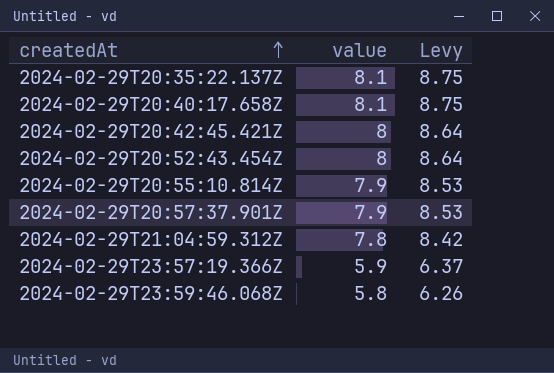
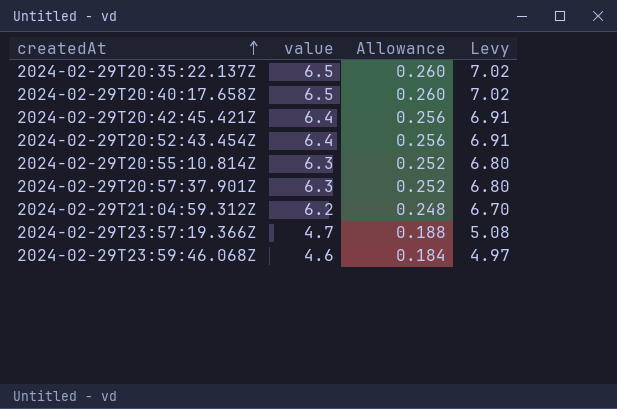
column Allowance | formula: none -> [value] * 0.04
2024-02-29T20:35:22.137Z | value: 8.1 -> 6.5
2024-02-29T20:35:22.137Z | Levy: 8.75 -> 7.02
2024-02-29T20:40:17.658Z | value: 8.1 -> 6.5
2024-02-29T20:40:17.658Z | Levy: 8.75 -> 7.02
2024-02-29T20:42:45.421Z | value: 8 -> 6.4
2024-02-29T20:42:45.421Z | Levy: 8.64 -> 6.91
2024-02-29T20:52:43.454Z | value: 8 -> 6.4
2024-02-29T20:52:43.454Z | Levy: 8.64 -> 6.91
2024-02-29T20:55:10.814Z | value: 7.9 -> 6.3
2024-02-29T20:55:10.814Z | Levy: 8.53 -> 6.80
2024-02-29T20:57:37.901Z | value: 7.9 -> 6.3
2024-02-29T20:57:37.901Z | Levy: 8.53 -> 6.80
2024-02-29T21:04:59.312Z | value: 7.8 -> 6.2
2024-02-29T21:04:59.312Z | Levy: 8.42 -> 6.70
2024-02-29T23:57:19.366Z | value: 5.9 -> 4.7
2024-02-29T23:57:19.366Z | Levy: 6.37 -> 5.08
2024-02-29T23:59:46.068Z | value: 5.8 -> 4.6
2024-02-29T23:59:46.068Z | Levy: 6.26 -> 4.97

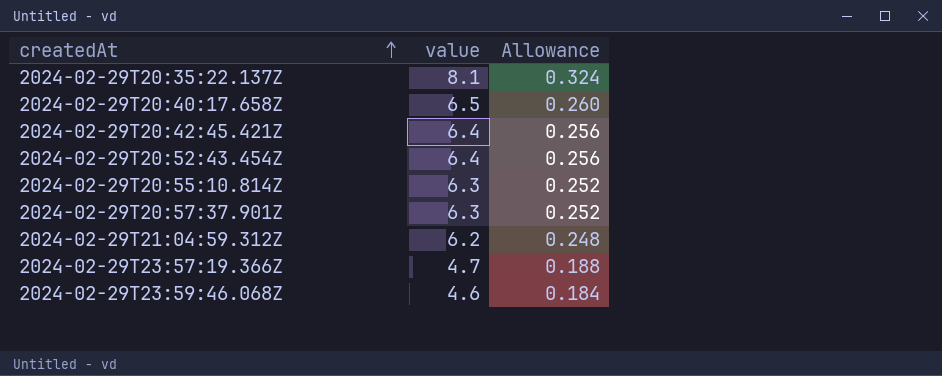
column Levy | formula: [value] * 1.08 -> none
2024-02-29T20:35:22.137Z | value: 6.5 -> 8.1
2024-02-29T20:35:22.137Z | Allowance: 0.260 -> 0.324

